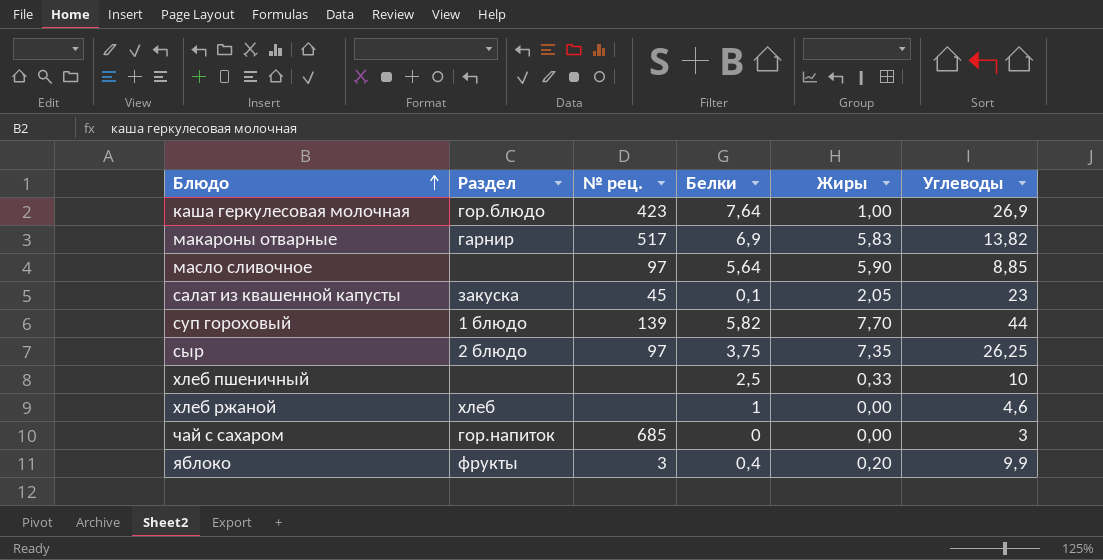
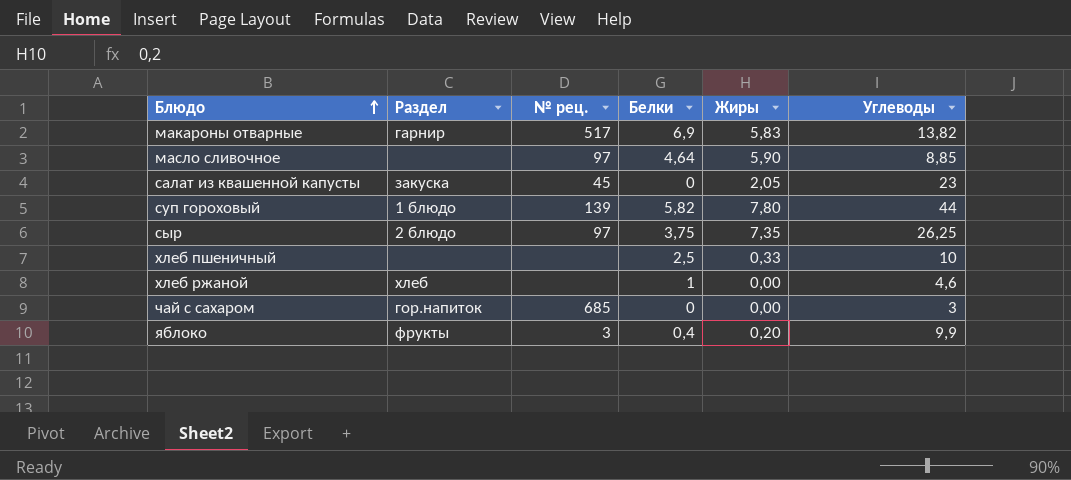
row каша геркулесовая молочная: гор.блюдо | 423 | 7,64 | 1,00 | 26,9 -> none
масло сливочное | Белки: 5,64 -> 4,64
салат из квашенной капусты | Белки: 0,1 -> 0
суп гороховый | Жиры: 7,70 -> 7,80

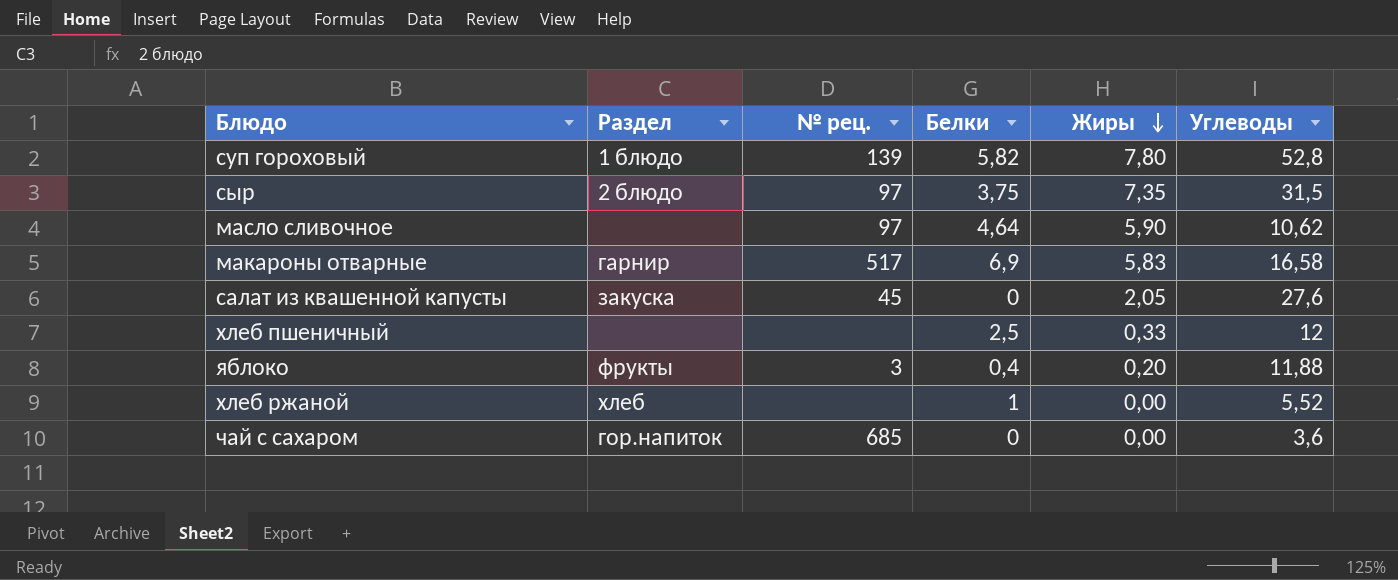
row order: Блюдо ascending -> Жиры descending
суп гороховый | Углеводы: 44 -> 52,8
сыр | Углеводы: 26,25 -> 31,5
масло сливочное | Углеводы: 8,85 -> 10,62
макароны отварные | Углеводы: 13,82 -> 16,58
салат из квашенной капусты | Углеводы: 23 -> 27,6
хлеб пшеничный | Углеводы: 10 -> 12
яблоко | Углеводы: 9,9 -> 11,88
хлеб ржаной | Углеводы: 4,6 -> 5,52
чай с сахаром | Углеводы: 3 -> 3,6

